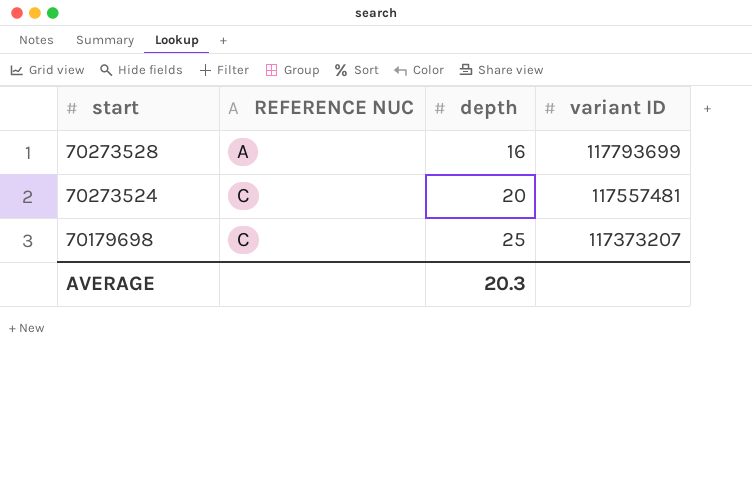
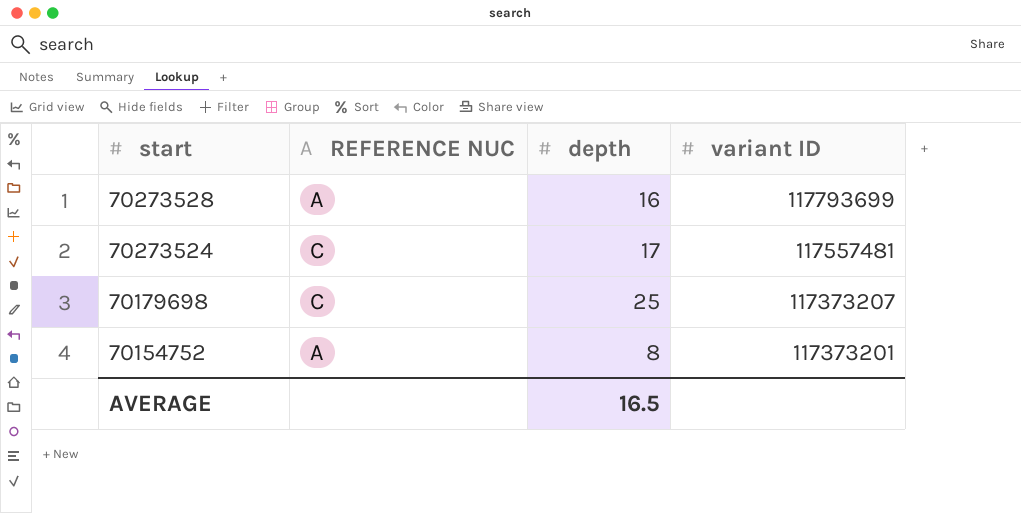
70273524 | depth: 20 -> 17
row 70154752: none -> A | 8 | 117373201
AVERAGE | depth: 20.3 -> 16.5

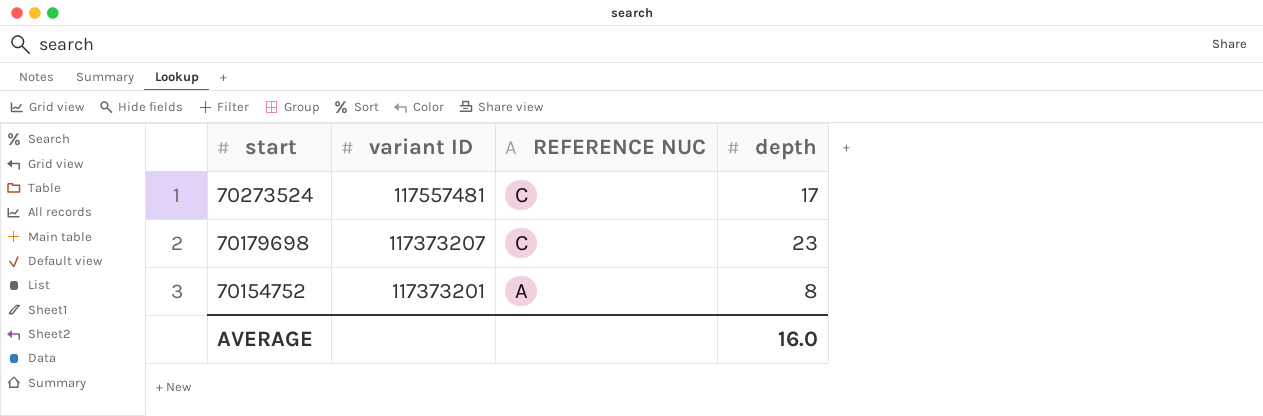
column variant ID | position: 4 -> 2
row 70273528: A | 16 | 117793699 -> none
70179698 | depth: 25 -> 23
AVERAGE | depth: 16.5 -> 16.0

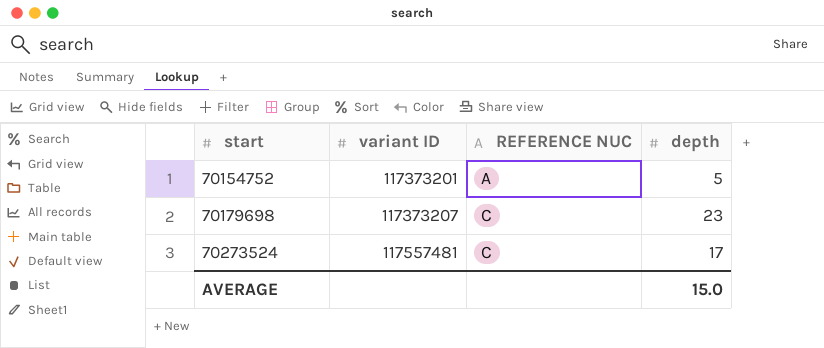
row order: start descending -> start ascending
70154752 | depth: 8 -> 5
AVERAGE | depth: 16.0 -> 15.0

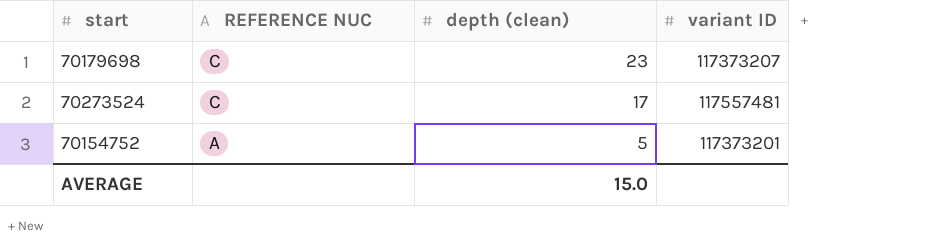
row order: start ascending -> REFERENCE NUC descending
column name: depth -> depth (clean)
column variant ID | position: 2 -> 4

